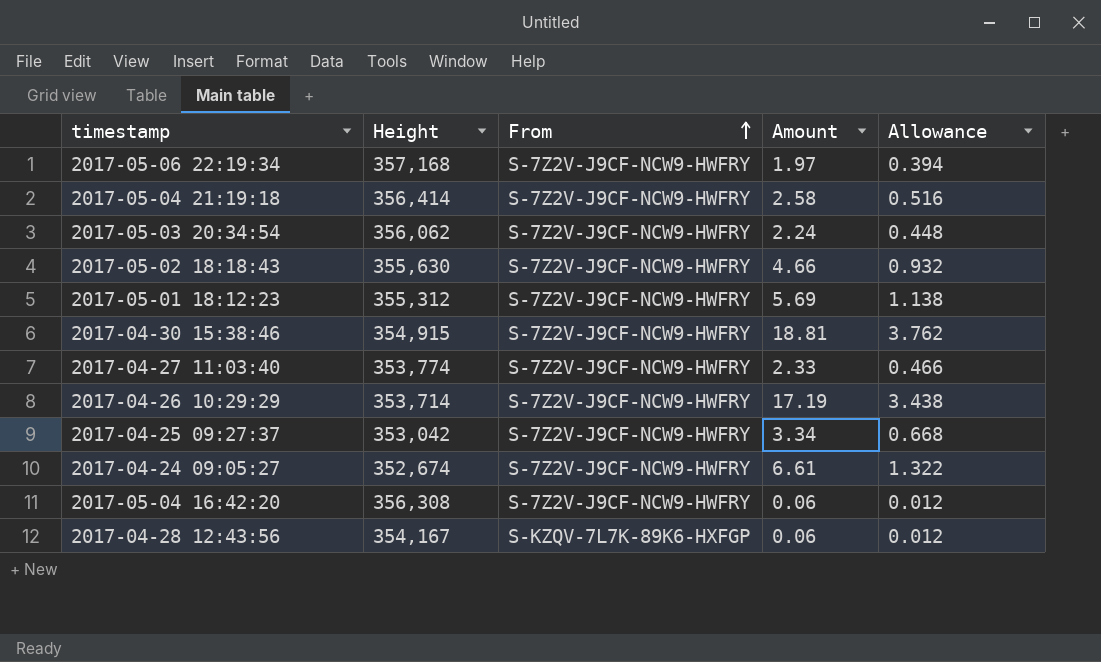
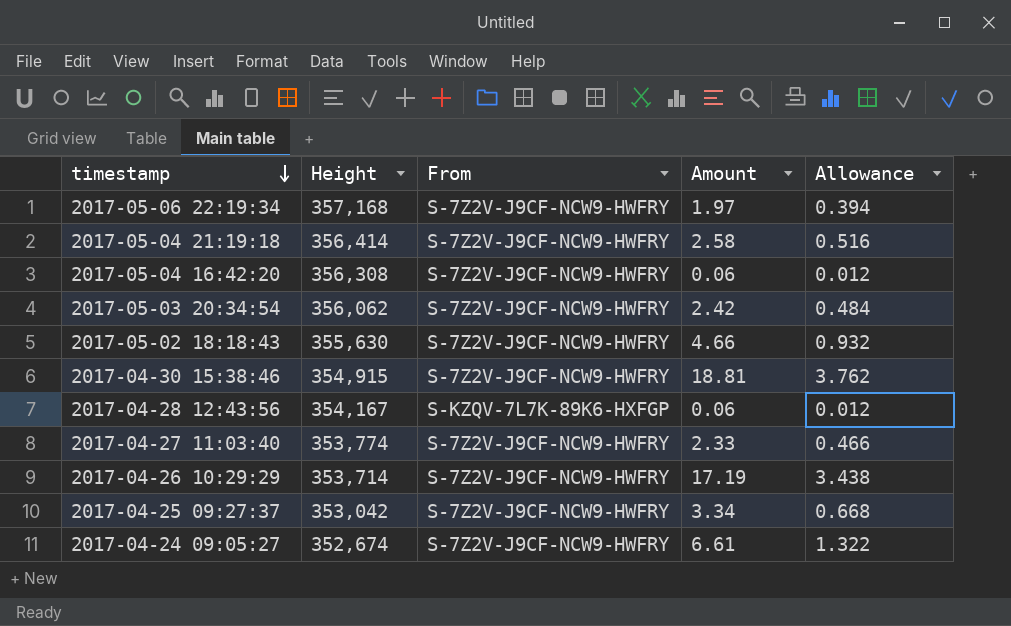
row order: From ascending -> timestamp descending
row 2017-05-01 18:12:23: 355,312 | S-7Z2V-J9CF-NCW9-HWFRY | 5.69 | 1.138 -> none
2017-05-03 20:34:54 | Amount: 2.24 -> 2.42
2017-05-03 20:34:54 | Allowance: 0.448 -> 0.484

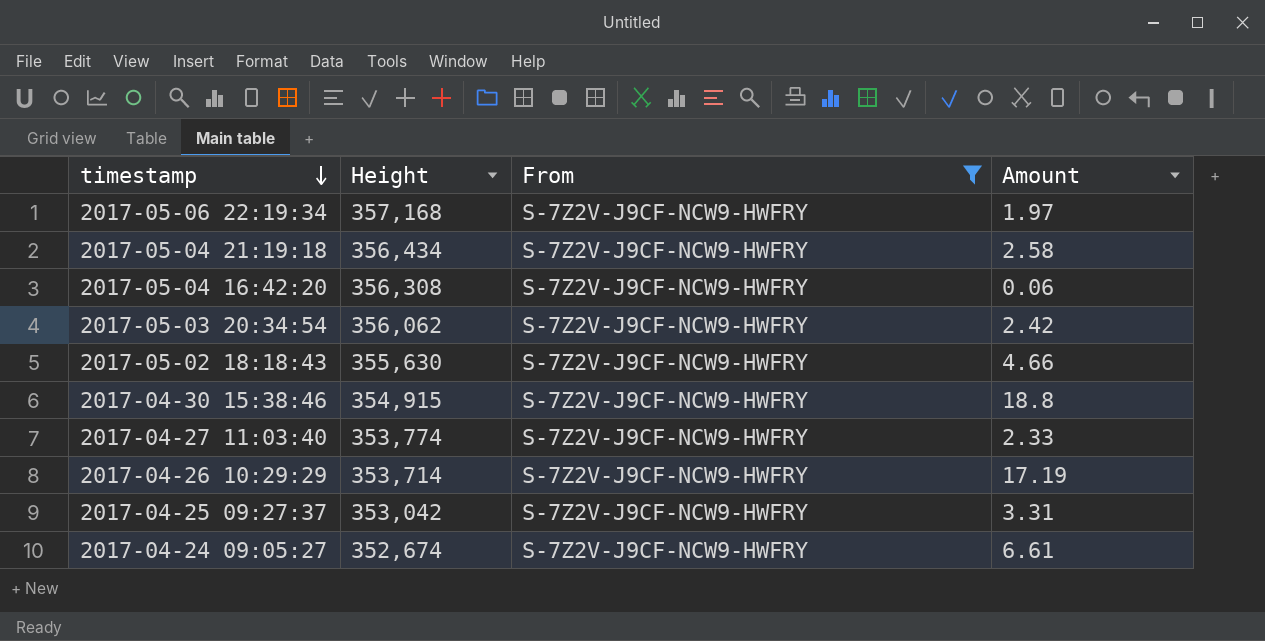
filter: none -> From = S-7Z2V-J9CF-NCW9-HWFRY
column Allowance | formula: [Amount] * 0.2 -> none
2017-05-04 21:19:18 | Height: 356,414 -> 356,434
2017-04-30 15:38:46 | Amount: 18.81 -> 18.8
2017-04-25 09:27:37 | Amount: 3.34 -> 3.31

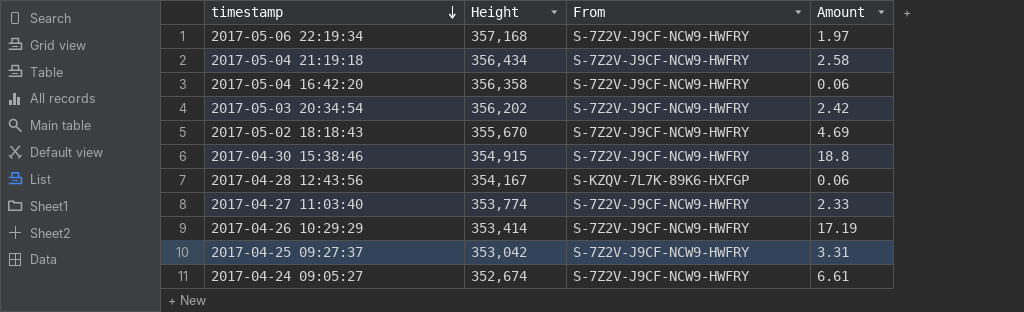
filter: From = S-7Z2V-J9CF-NCW9-HWFRY -> none
2017-05-04 16:42:20 | Height: 356,308 -> 356,358
2017-05-03 20:34:54 | Height: 356,062 -> 356,202
2017-05-02 18:18:43 | Height: 355,630 -> 355,670
2017-05-02 18:18:43 | Amount: 4.66 -> 4.69
2017-04-26 10:29:29 | Height: 353,714 -> 353,414

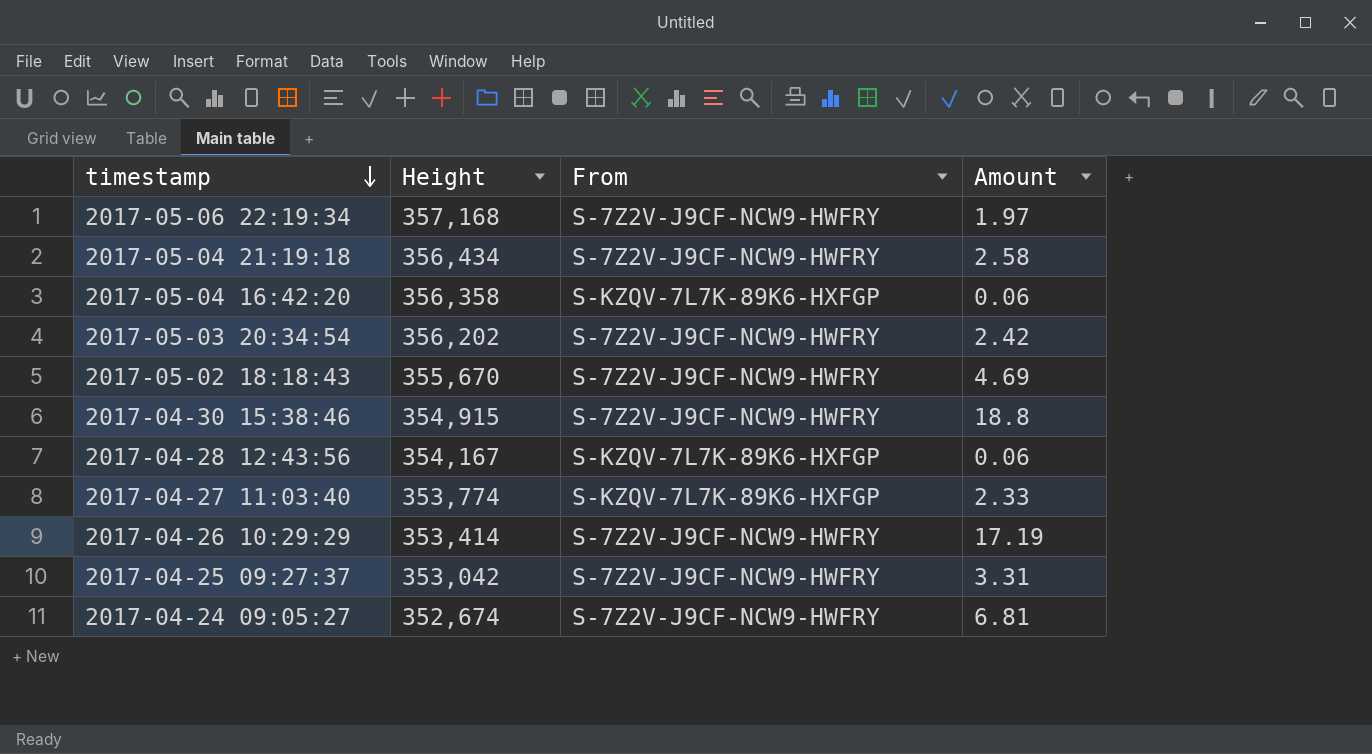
2017-05-04 16:42:20 | From: S-7Z2V-J9CF-NCW9-HWFRY -> S-KZQV-7L7K-89K6-HXFGP
2017-04-27 11:03:40 | From: S-7Z2V-J9CF-NCW9-HWFRY -> S-KZQV-7L7K-89K6-HXFGP
2017-04-24 09:05:27 | Amount: 6.61 -> 6.81

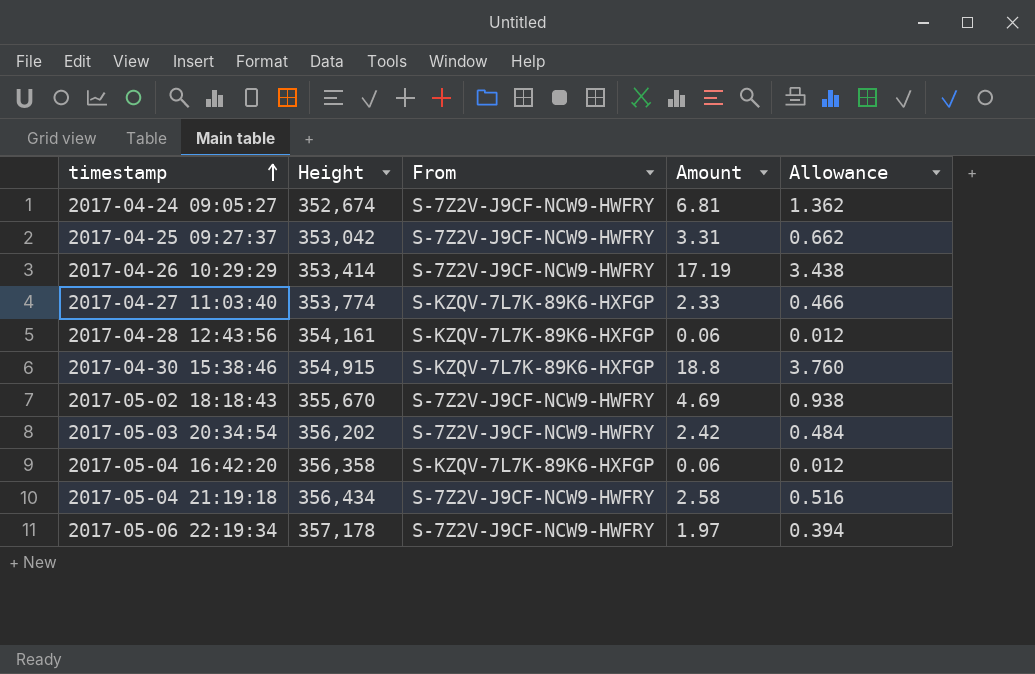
row order: timestamp descending -> timestamp ascending
column Allowance | formula: none -> [Amount] * 0.2
2017-04-28 12:43:56 | Height: 354,167 -> 354,161
2017-04-30 15:38:46 | From: S-7Z2V-J9CF-NCW9-HWFRY -> S-KZQV-7L7K-89K6-HXFGP
2017-05-06 22:19:34 | Height: 357,168 -> 357,178

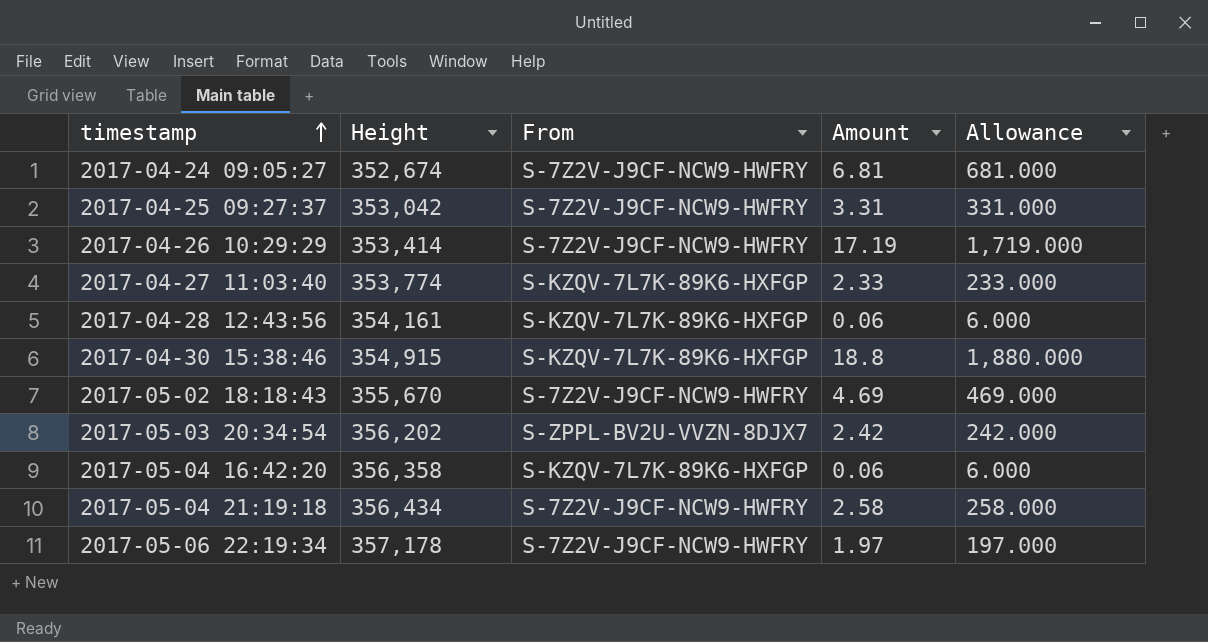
column Allowance | formula: [Amount] * 0.2 -> [Amount] * 100
2017-05-03 20:34:54 | From: S-7Z2V-J9CF-NCW9-HWFRY -> S-ZPPL-BV2U-VVZN-8DJX7

